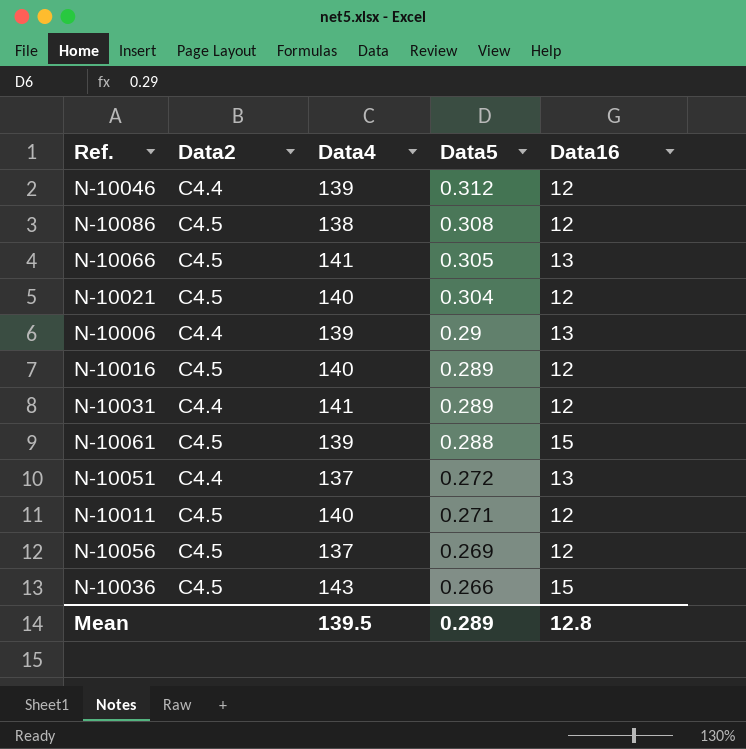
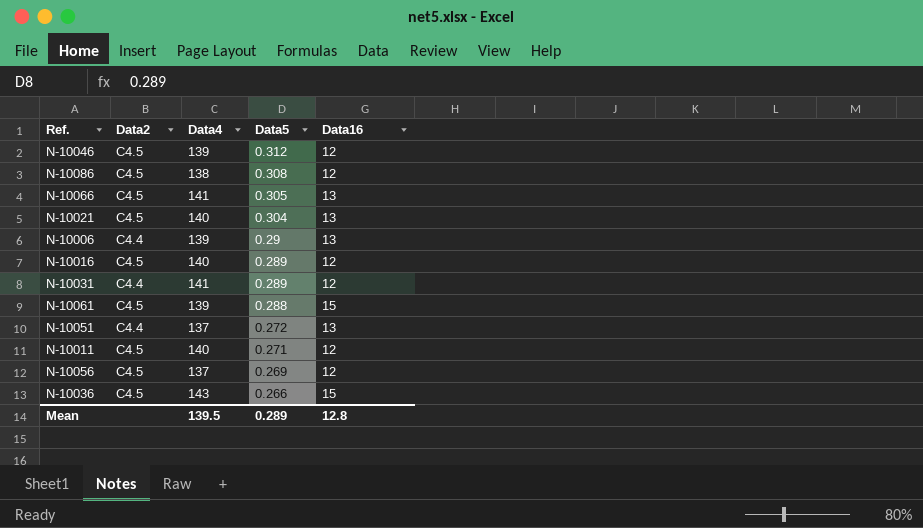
N-10046 | Data2: C4.4 -> C4.5
N-10021 | Data16: 12 -> 13

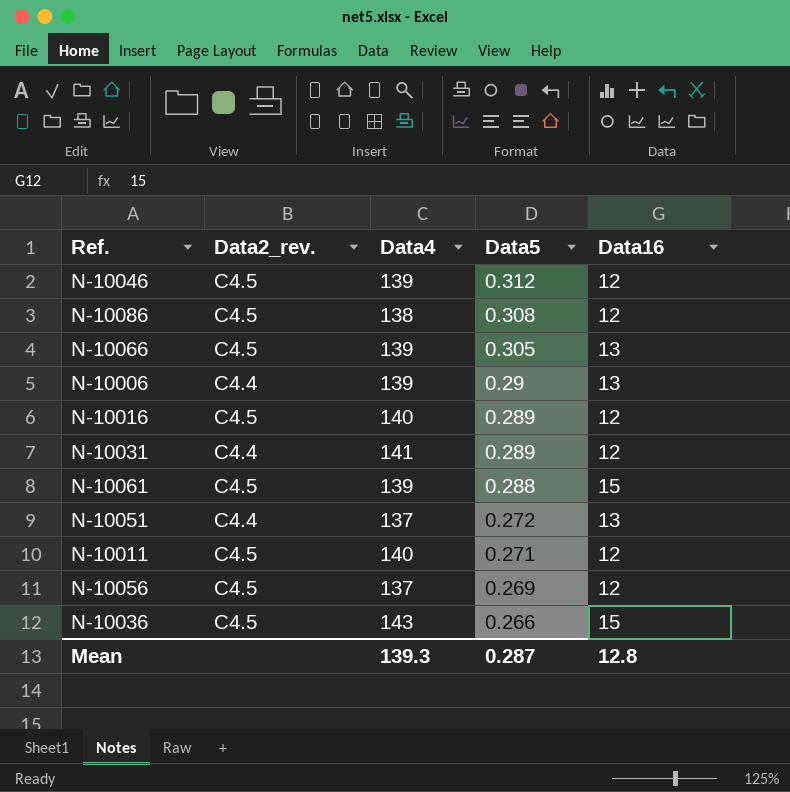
column name: Data2 -> Data2_rev.
row N-10021: C4.5 | 140 | 0.304 | 13 -> none
N-10066 | Data4: 141 -> 139
Mean | Data4: 139.5 -> 139.3
Mean | Data5: 0.289 -> 0.287

